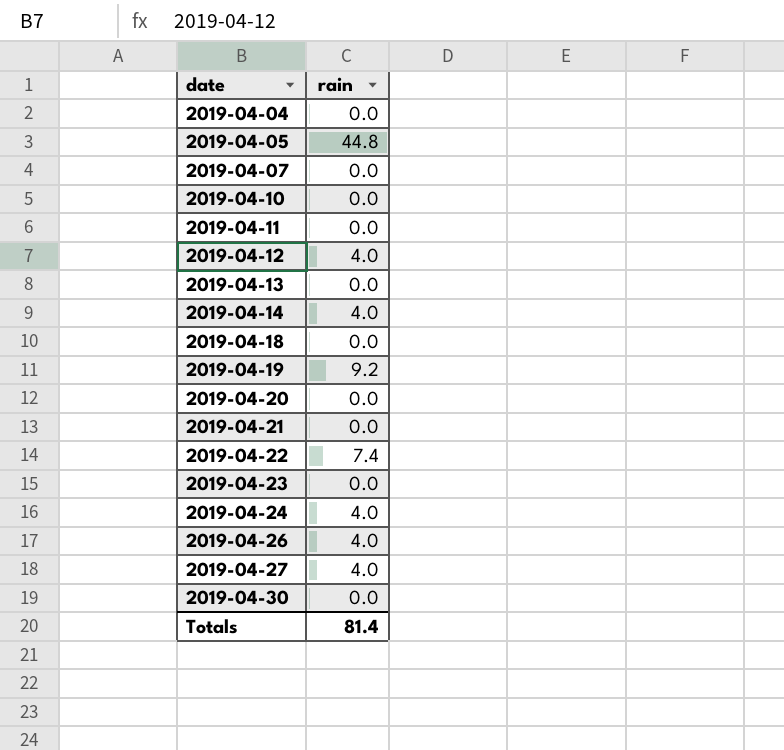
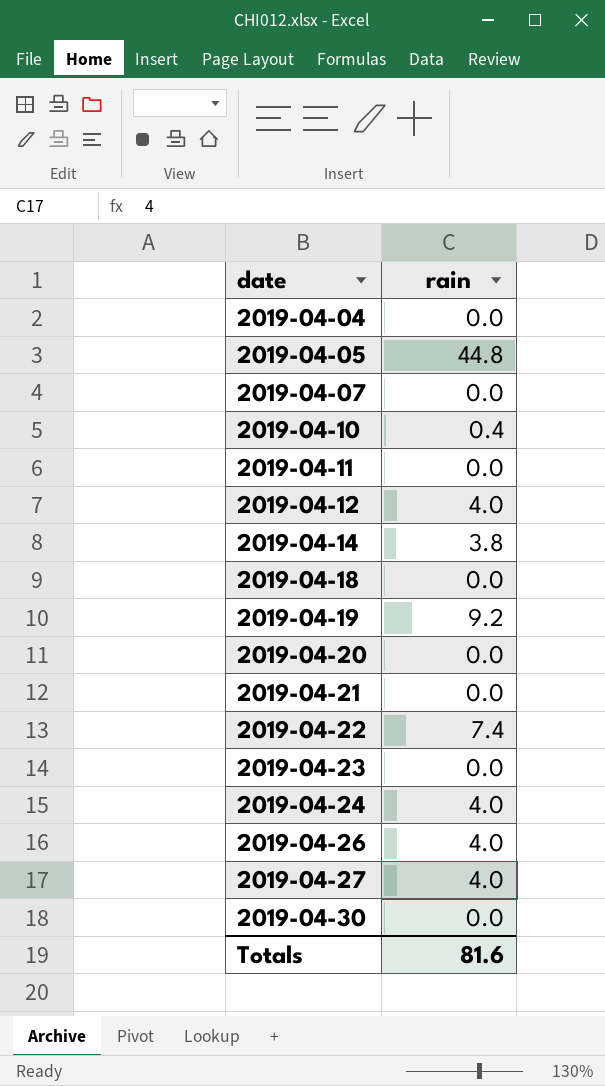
row 2019-04-13: 0.0 -> none
2019-04-10 | rain: 0.0 -> 0.4
2019-04-14 | rain: 4.0 -> 3.8
Totals | rain: 81.4 -> 81.6

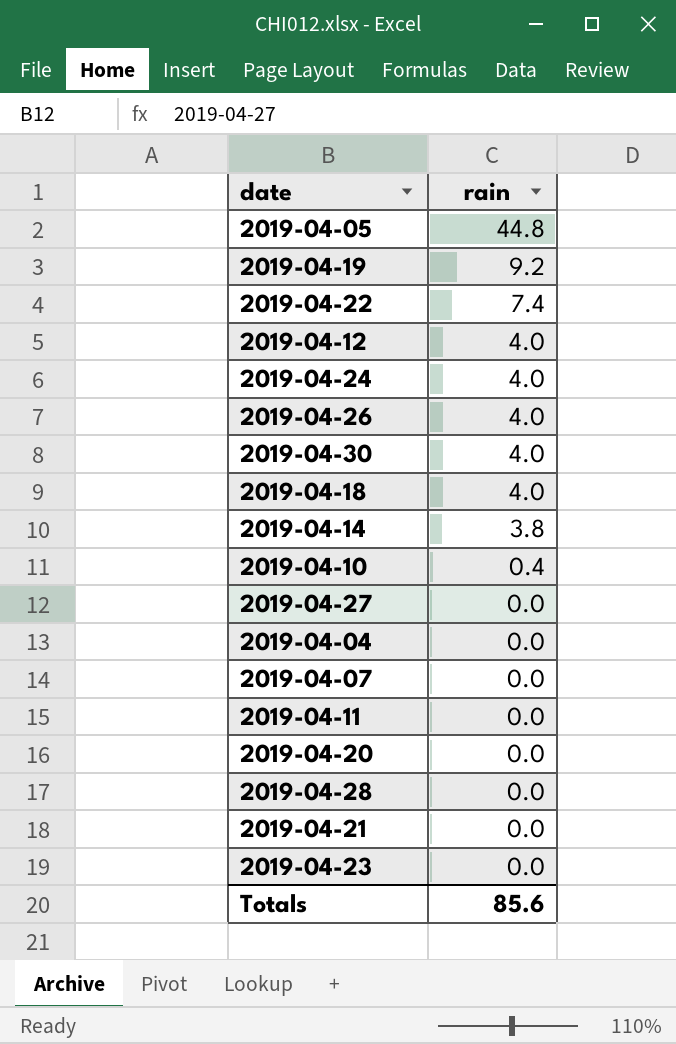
row order: date ascending -> rain descending
2019-04-30 | rain: 0.0 -> 4.0
2019-04-18 | rain: 0.0 -> 4.0
2019-04-27 | rain: 4.0 -> 0.0
row 2019-04-28: none -> 0.0
Totals | rain: 81.6 -> 85.6

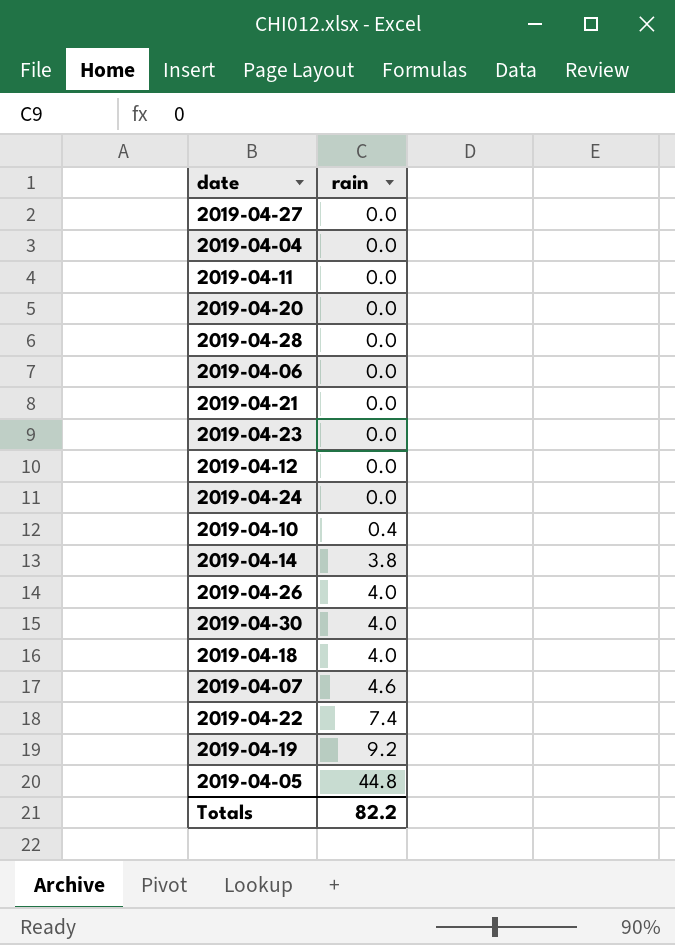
row order: rain descending -> rain ascending
row 2019-04-06: none -> 0.0
2019-04-12 | rain: 4.0 -> 0.0
2019-04-24 | rain: 4.0 -> 0.0
2019-04-07 | rain: 0.0 -> 4.6
Totals | rain: 85.6 -> 82.2

